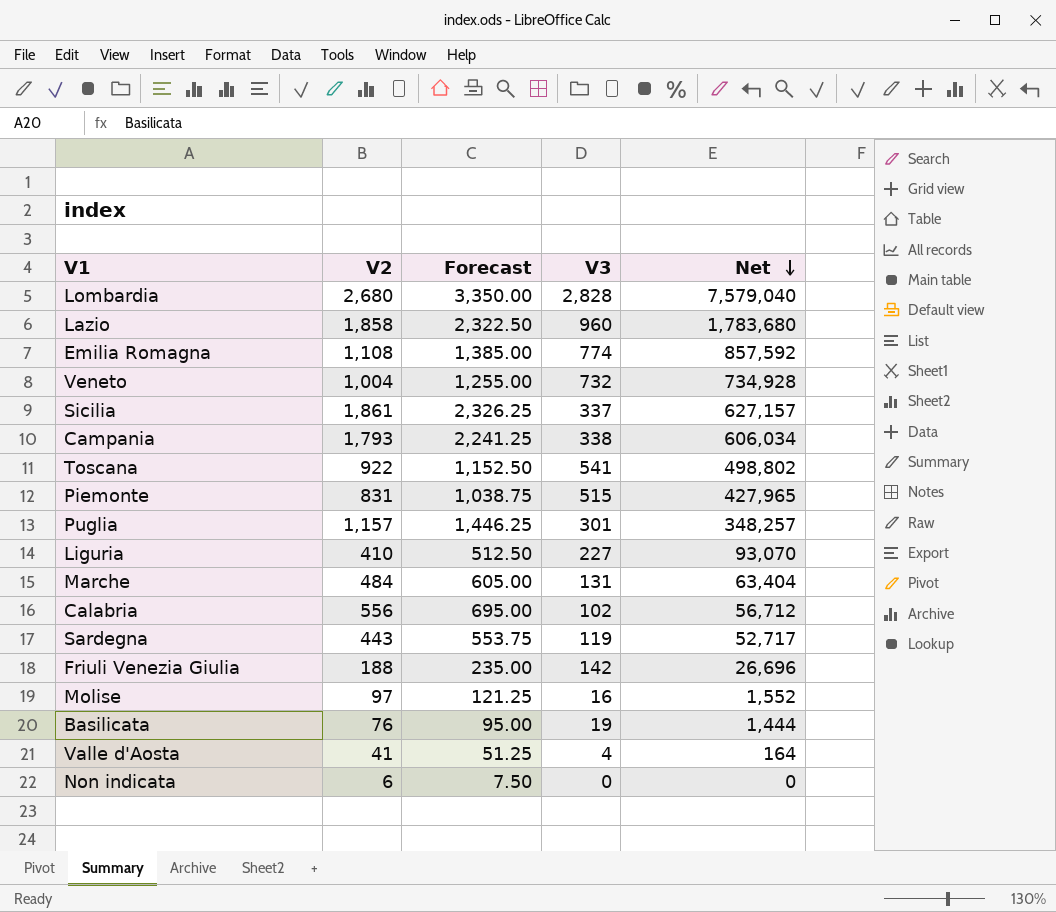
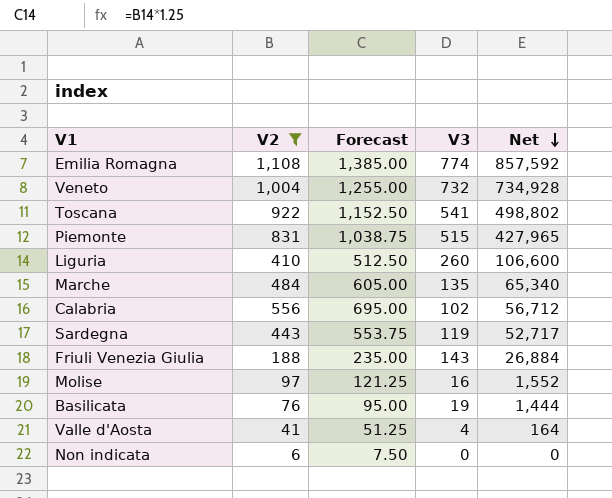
filter: none -> V2 <= 1,108
Liguria | V3: 227 -> 260
Liguria | Net: 93,070 -> 106,600
Marche | V3: 131 -> 135
Marche | Net: 63,404 -> 65,340
Friuli Venezia Giulia | V3: 142 -> 143
Friuli Venezia Giulia | Net: 26,696 -> 26,884

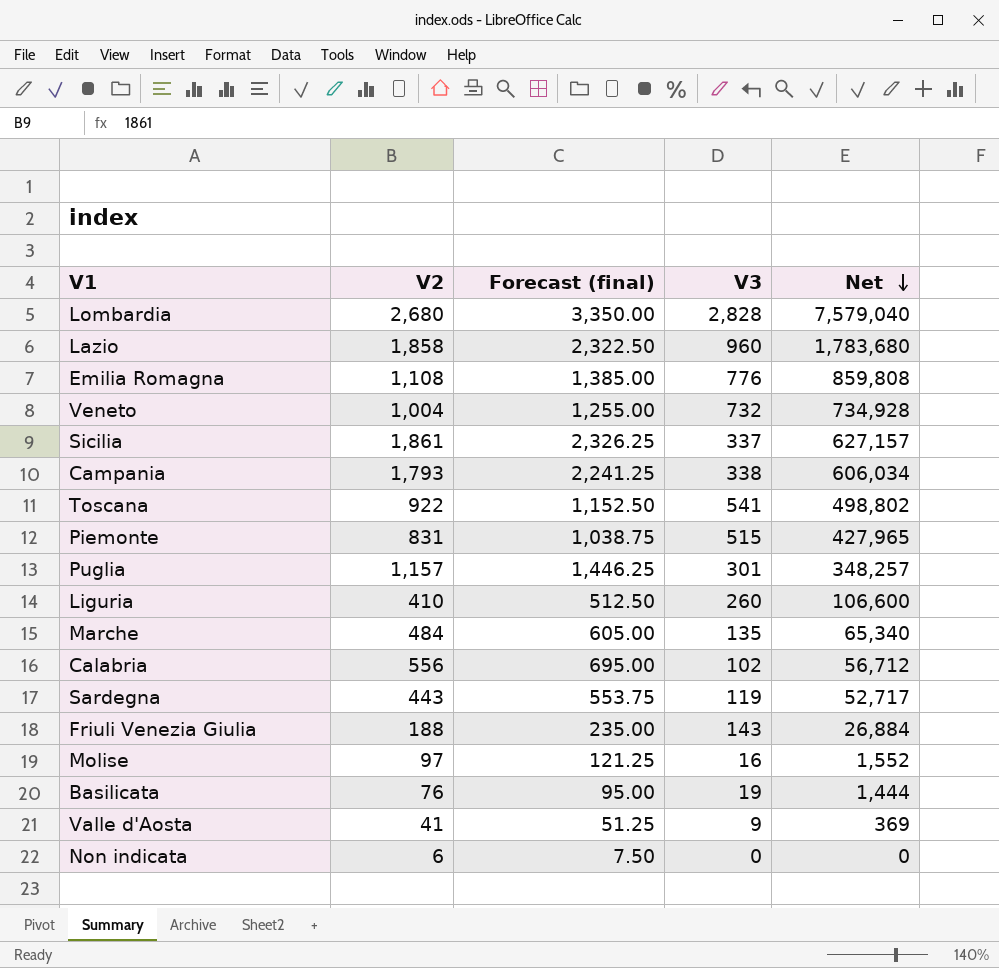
filter: V2 <= 1,108 -> none
column name: Forecast -> Forecast (final)
Emilia Romagna | V3: 774 -> 776
Emilia Romagna | Net: 857,592 -> 859,808
Valle d'Aosta | V3: 4 -> 9
Valle d'Aosta | Net: 164 -> 369

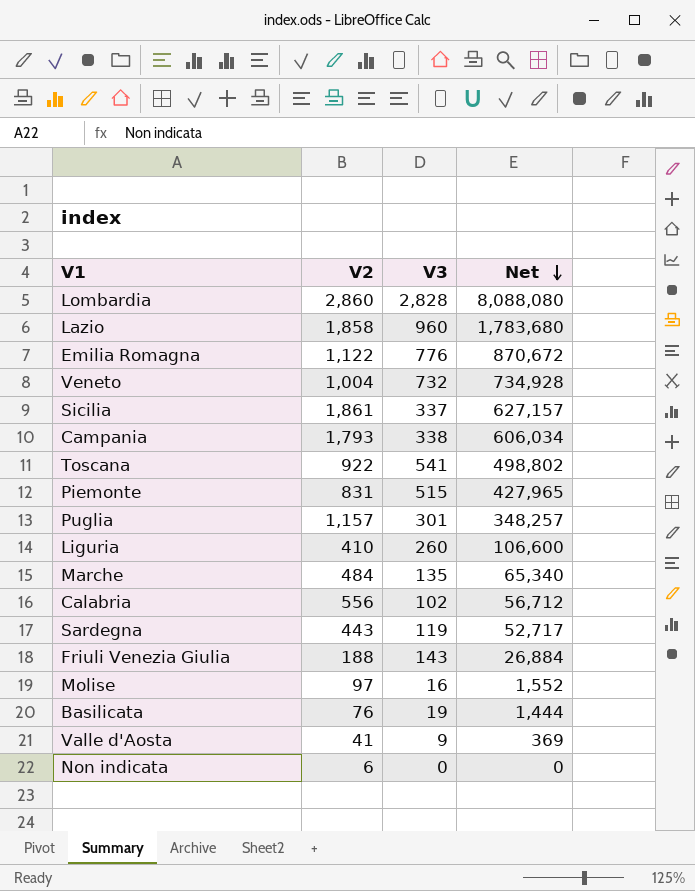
column Forecast (final) | formula: [V2] * 1.25 -> none
Lombardia | V2: 2,680 -> 2,860
Lombardia | Net: 7,579,040 -> 8,088,080
Emilia Romagna | V2: 1,108 -> 1,122
Emilia Romagna | Net: 859,808 -> 870,672

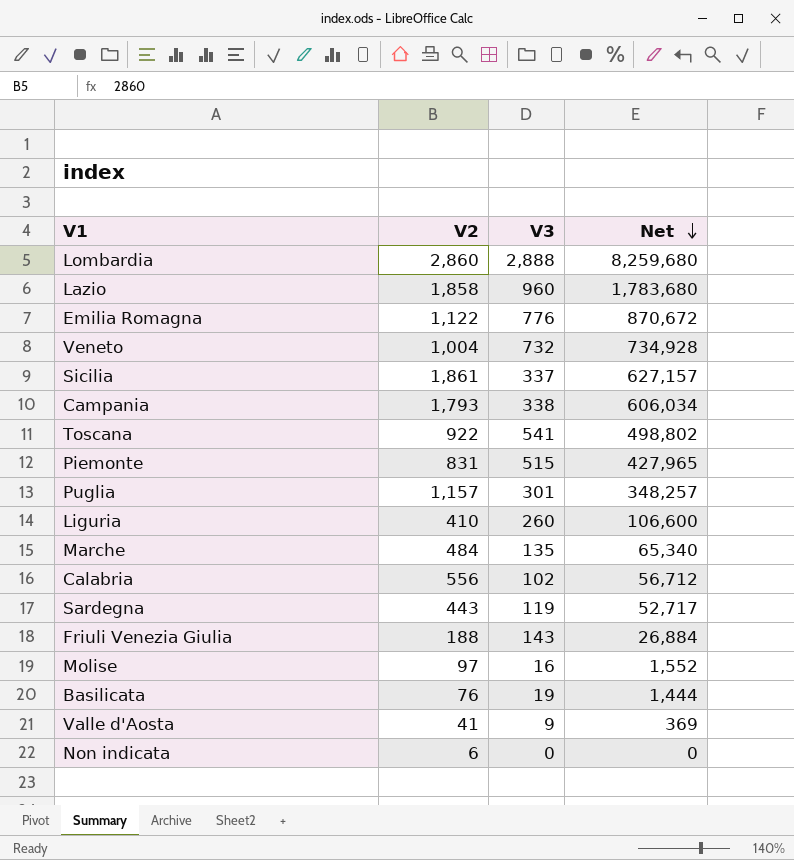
Lombardia | V3: 2,828 -> 2,888
Lombardia | Net: 8,088,080 -> 8,259,680

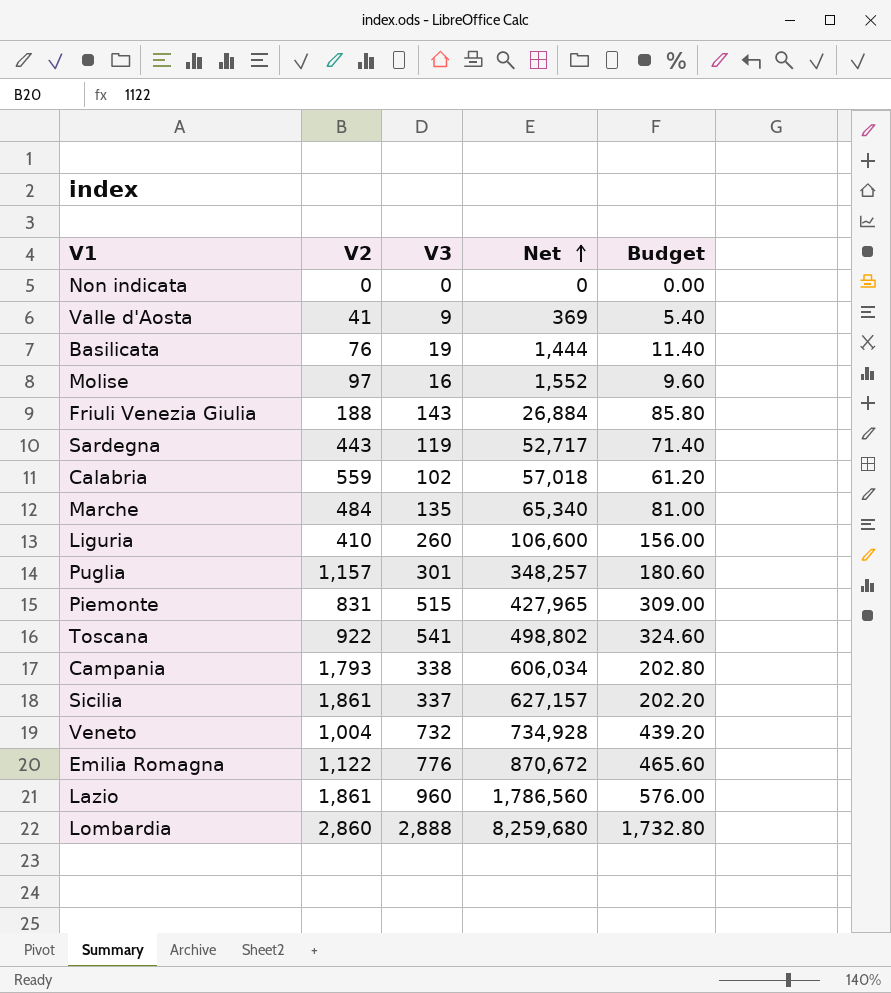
row order: Net descending -> Net ascending
column Budget | formula: none -> [V3] * 0.6
Non indicata | V2: 6 -> 0
Calabria | V2: 556 -> 559
Calabria | Net: 56,712 -> 57,018
Lazio | V2: 1,858 -> 1,861
Lazio | Net: 1,783,680 -> 1,786,560

